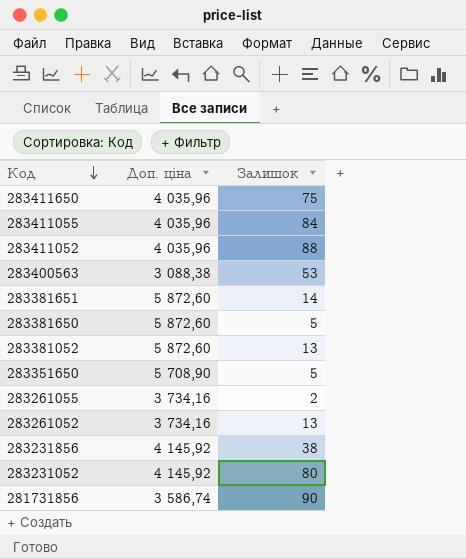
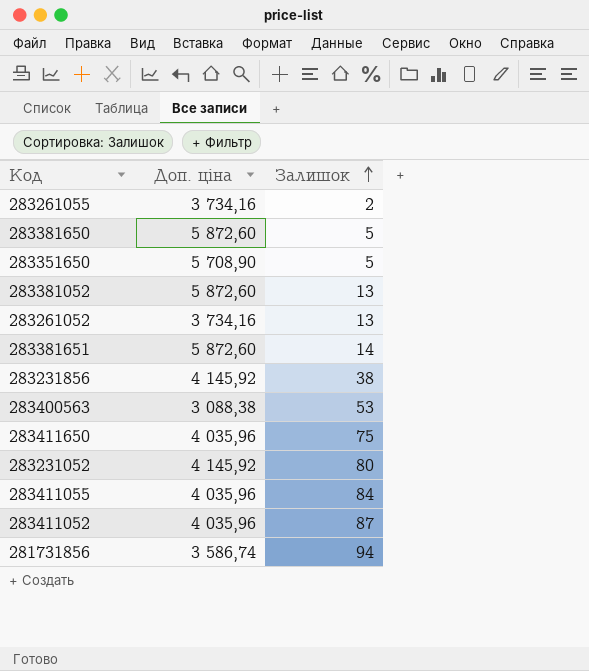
row order: Код descending -> Залишок ascending
283411052 | Залишок: 88 -> 87
281731856 | Залишок: 90 -> 94

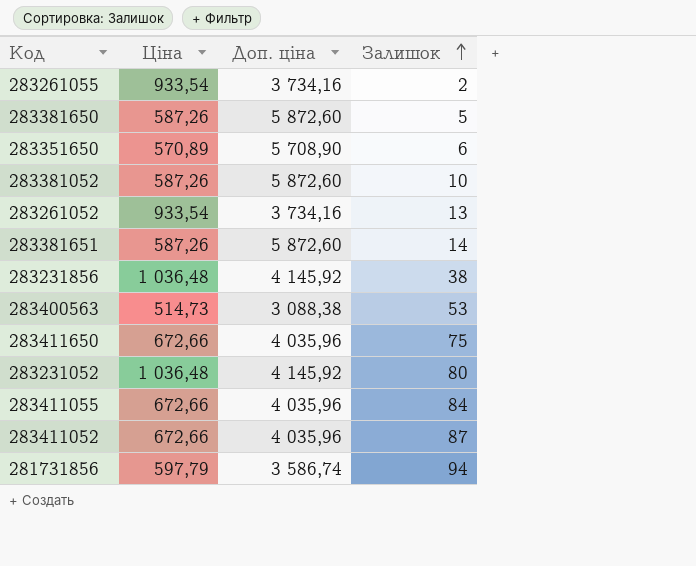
column Ціна | position: none -> 2
283351650 | Залишок: 5 -> 6
283381052 | Залишок: 13 -> 10

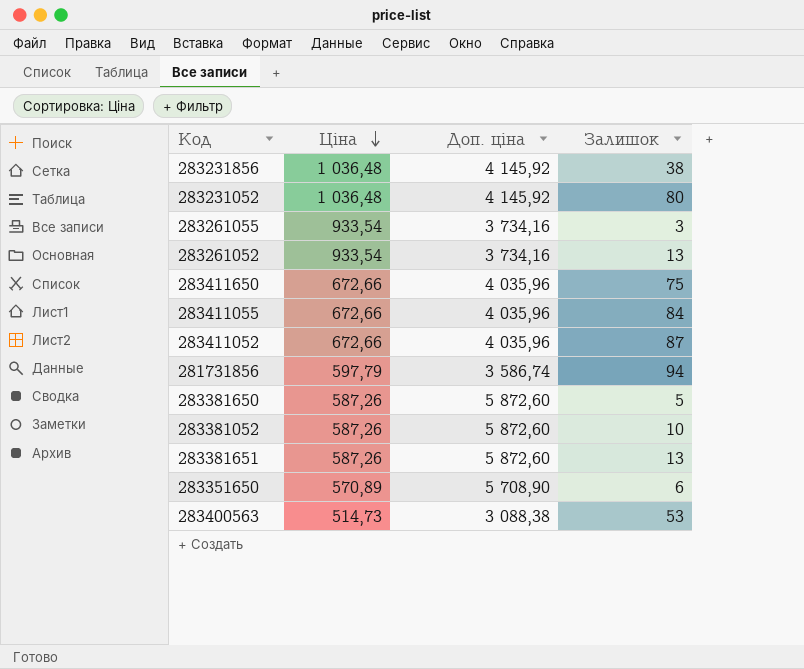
row order: Залишок ascending -> Ціна descending
283261055 | Залишок: 2 -> 3
283381651 | Залишок: 14 -> 13

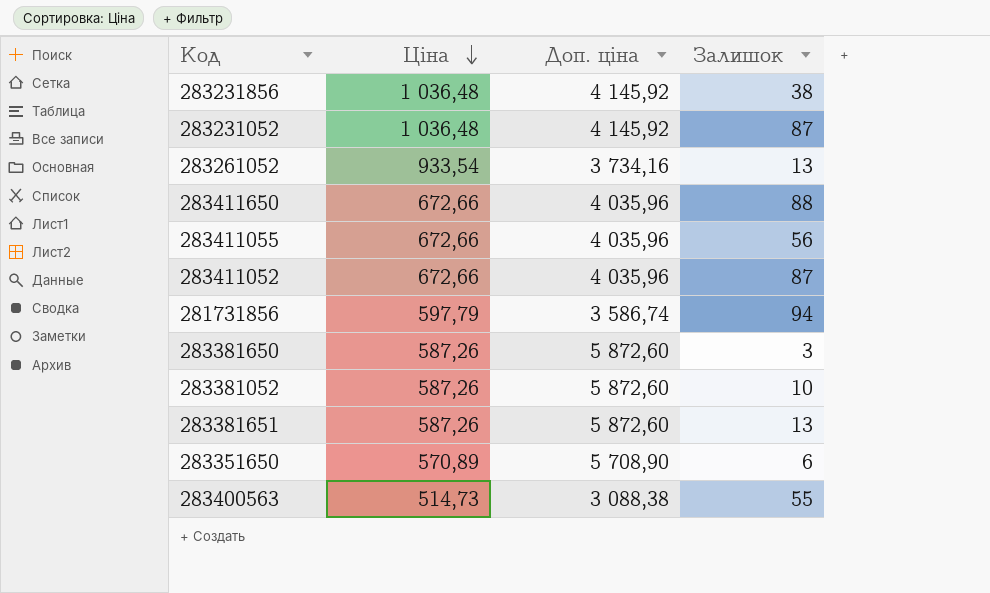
row 283261055: 933,54 | 3 734,16 | 3 -> none
283231052 | Залишок: 80 -> 87
283411650 | Залишок: 75 -> 88
283411055 | Залишок: 84 -> 56
283381650 | Залишок: 5 -> 3
283400563 | Залишок: 53 -> 55

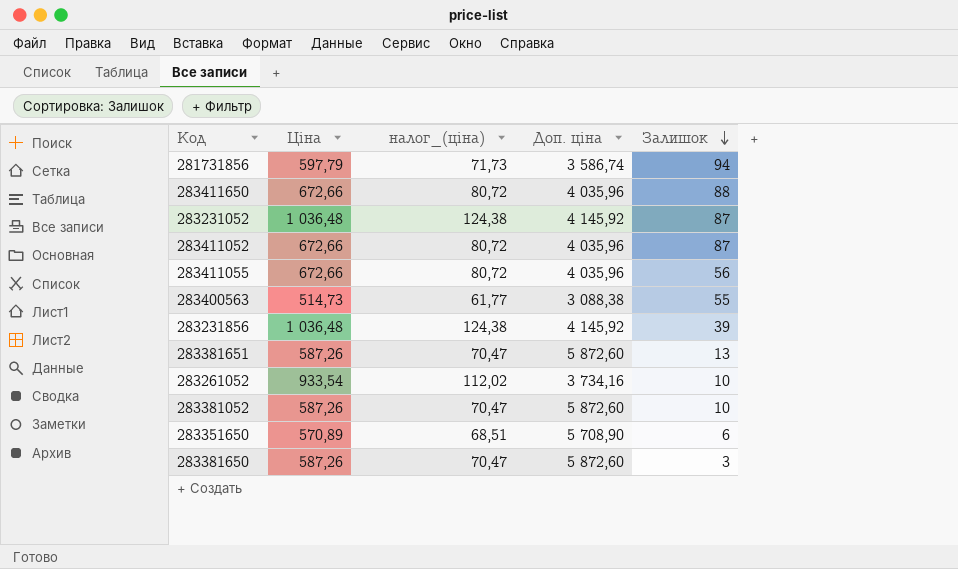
row order: Ціна descending -> Залишок descending
column налог_(ціна) | formula: none -> [Ціна] * 0,12
283231856 | Залишок: 38 -> 39
283261052 | Залишок: 13 -> 10

